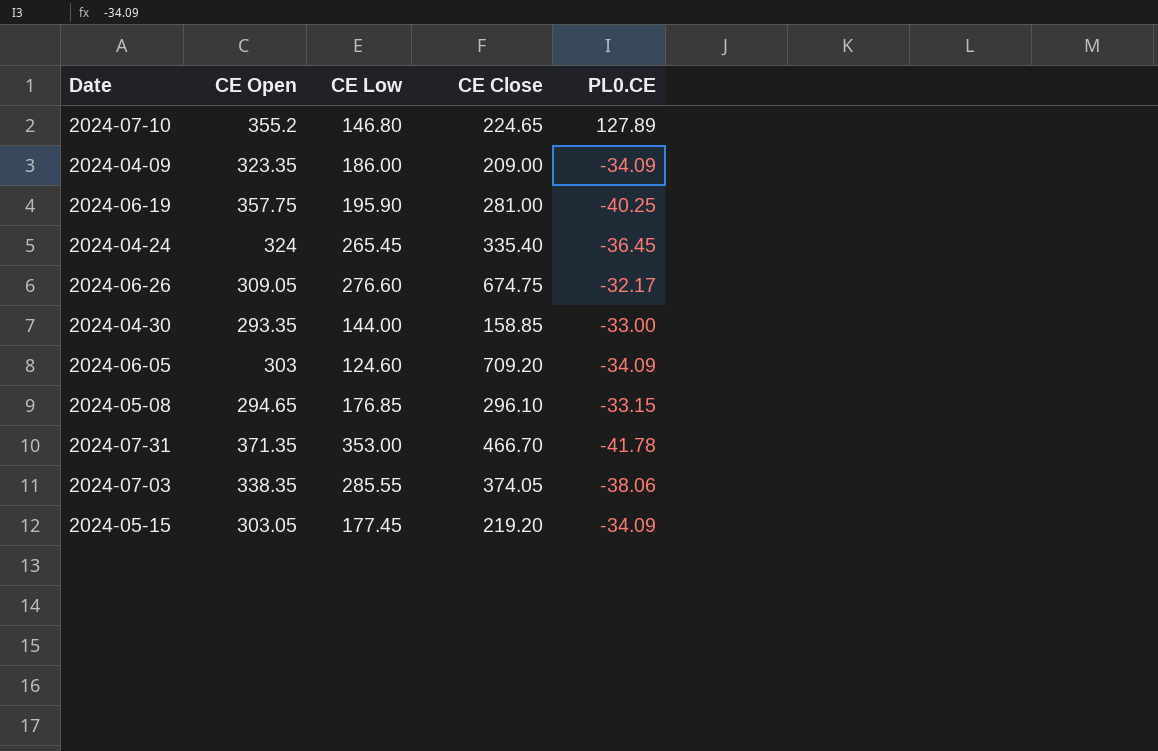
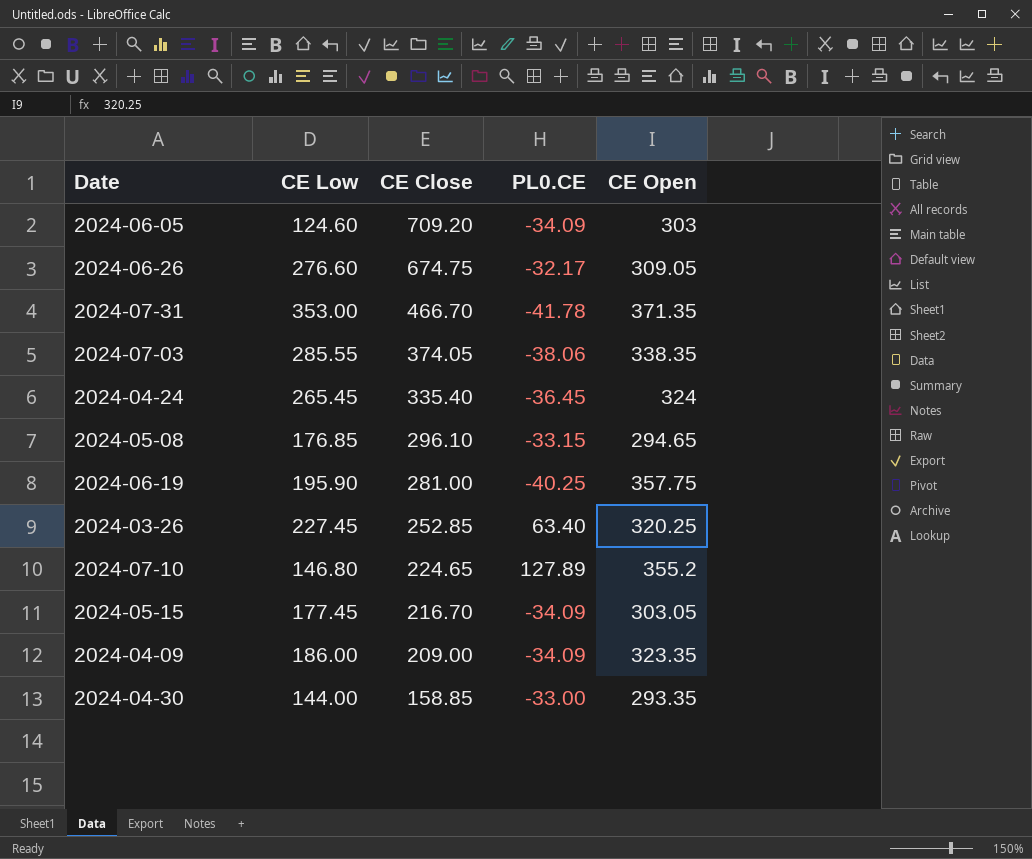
row order: none -> CE Close descending
column CE Open | position: 2 -> 5
row 2024-03-26: none -> 227.45 | 252.85 | 63.40 | 320.25
2024-05-15 | CE Close: 219.20 -> 216.70

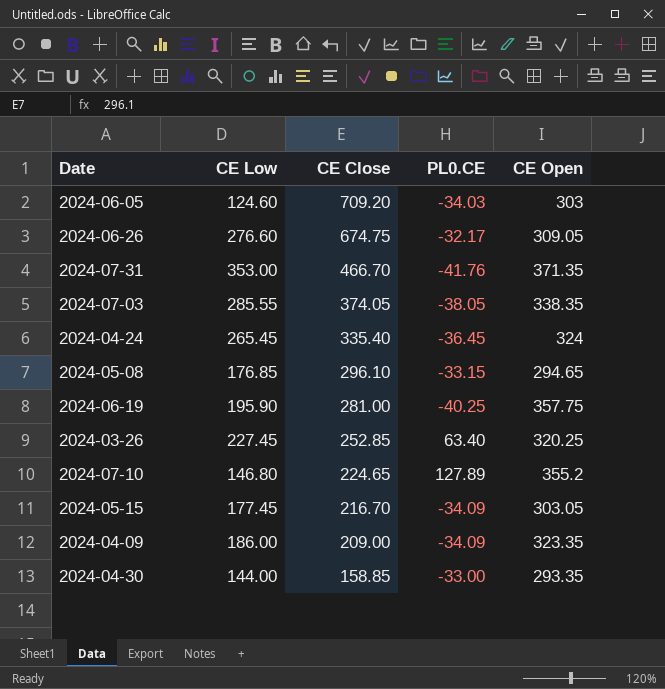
2024-06-05 | PL0.CE: -34.09 -> -34.03
2024-07-31 | PL0.CE: -41.78 -> -41.76
2024-07-03 | PL0.CE: -38.06 -> -38.05

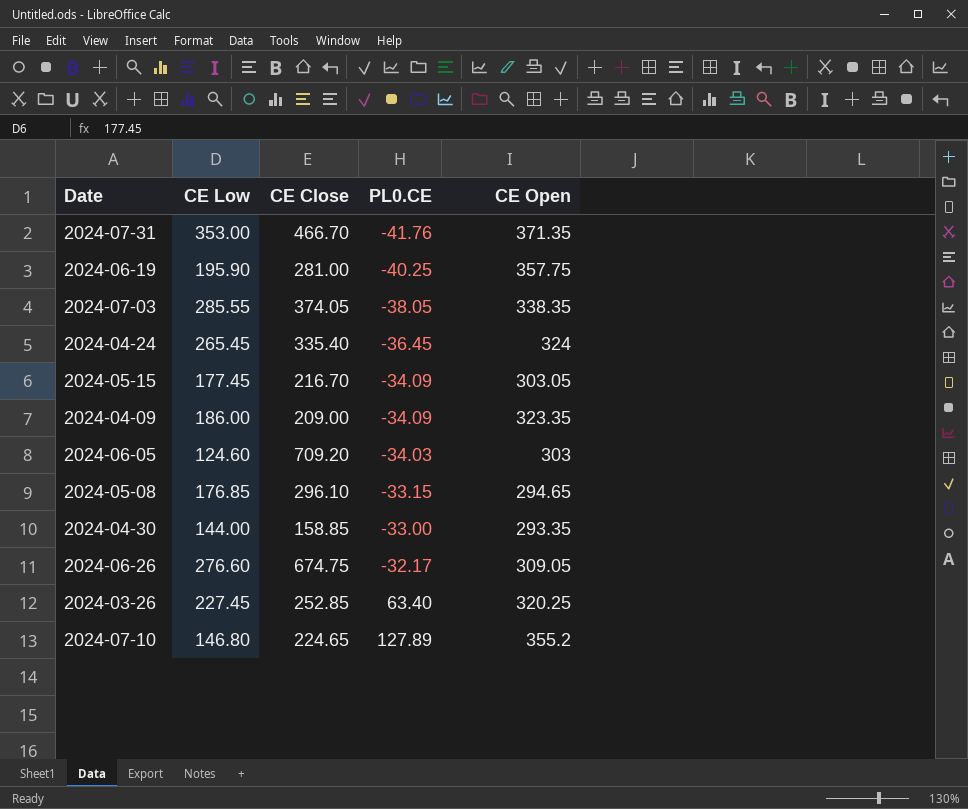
row order: CE Close descending -> PL0.CE ascending

